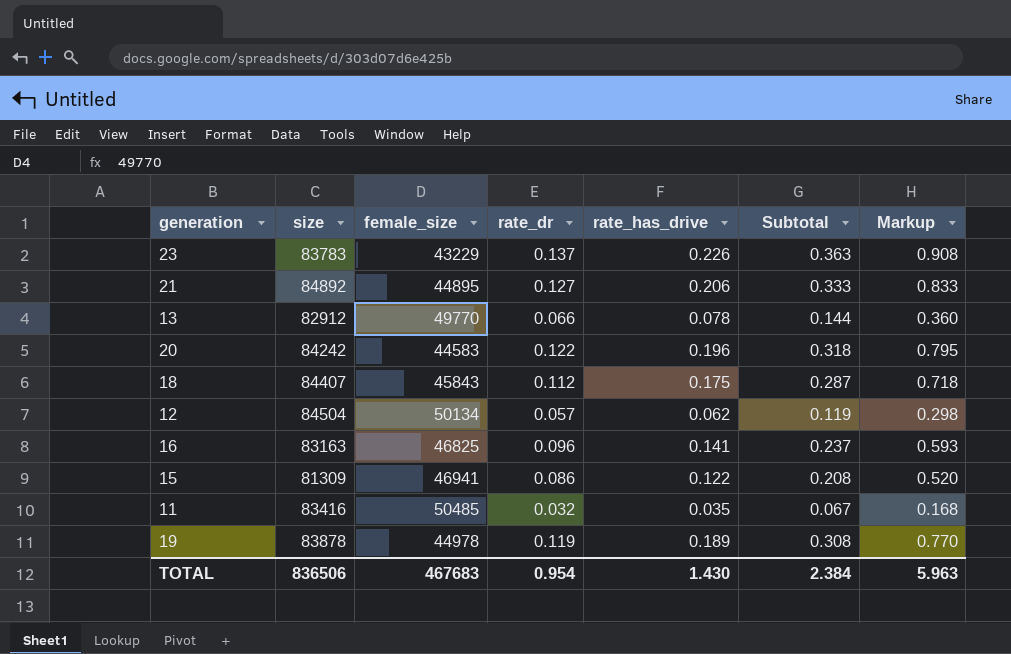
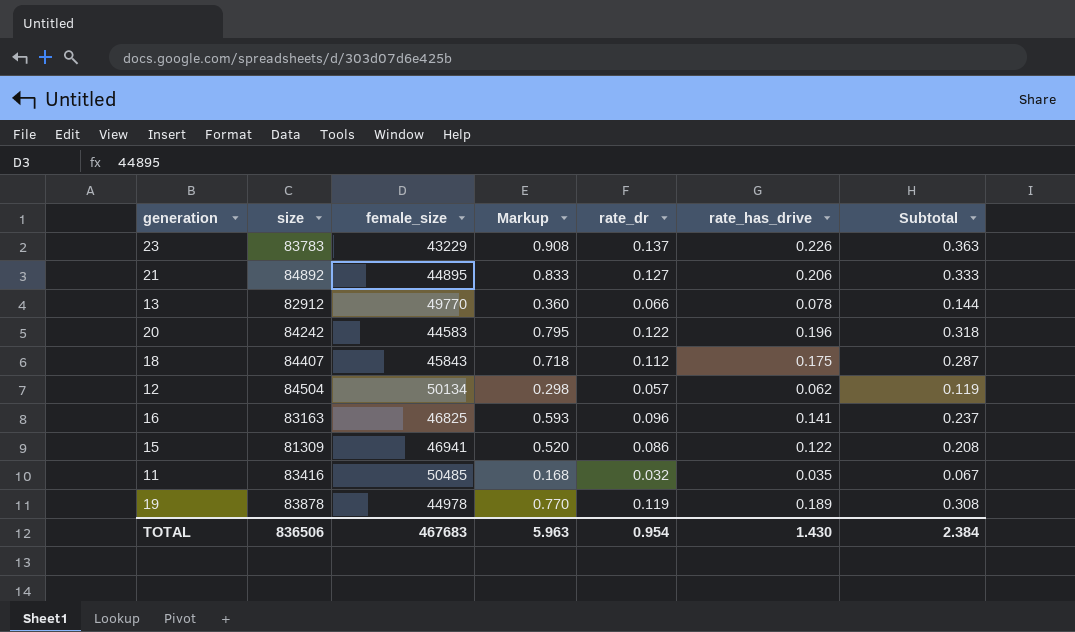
column Markup | position: 7 -> 4

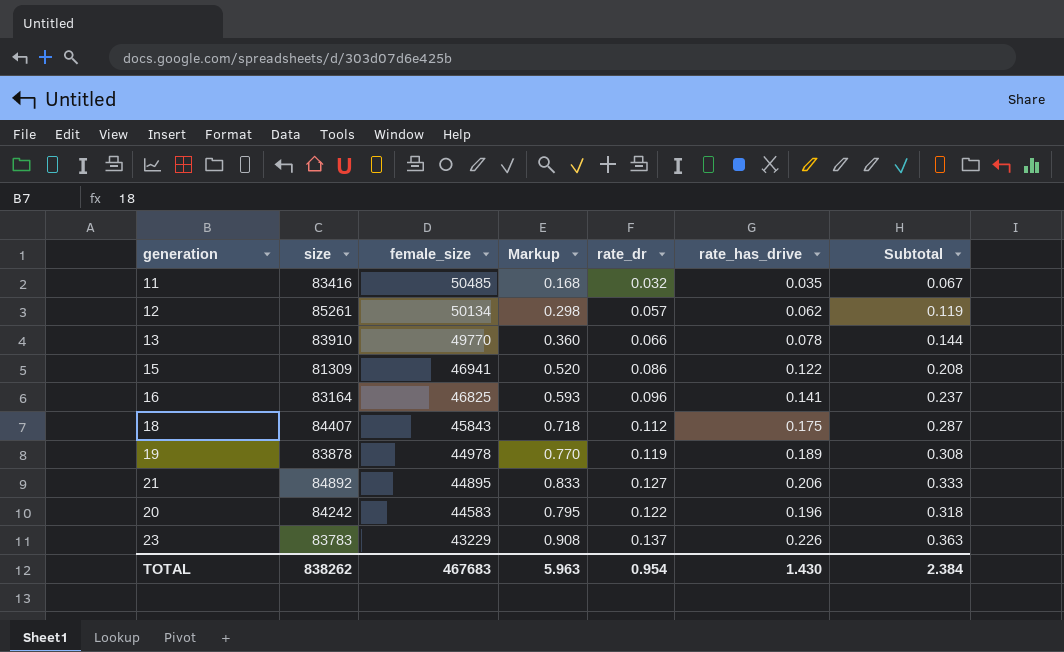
row order: none -> female_size descending
12 | size: 84504 -> 85261
13 | size: 82912 -> 83910
16 | size: 83163 -> 83164
TOTAL | size: 836506 -> 838262

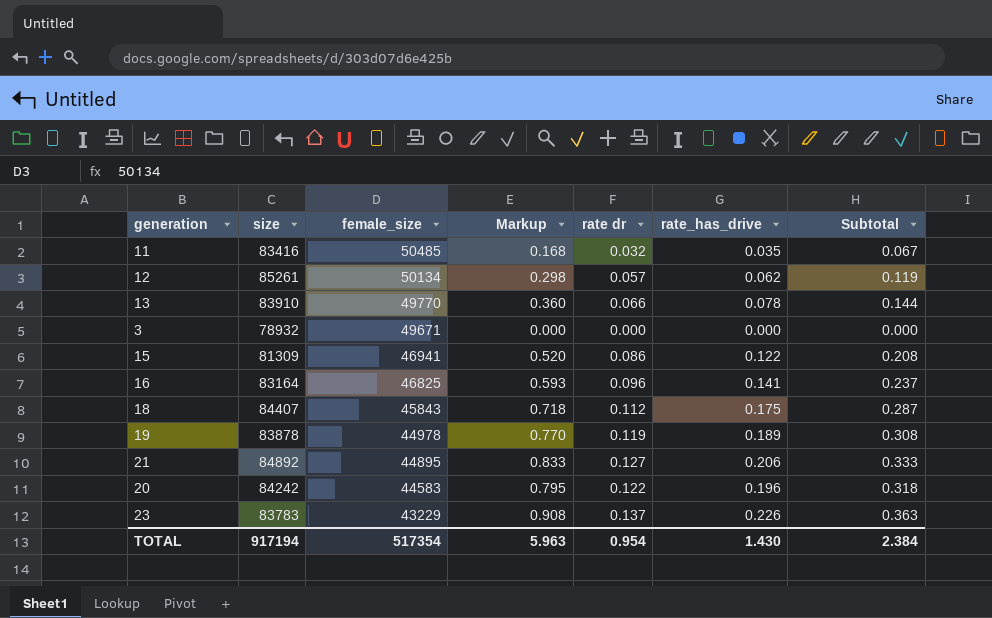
column name: rate_dr -> rate dr
row 3: none -> 78932 | 49671 | 0.000 | 0.000 | 0.000 | 0.000
TOTAL | size: 838262 -> 917194
TOTAL | female_size: 467683 -> 517354

